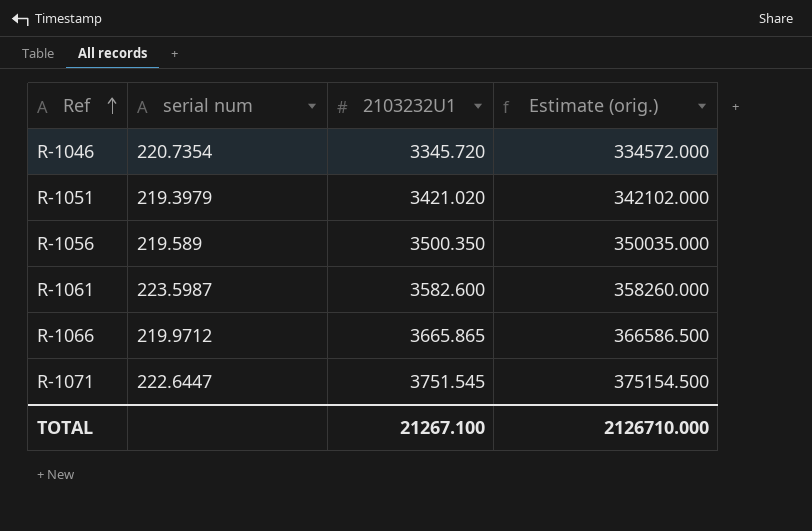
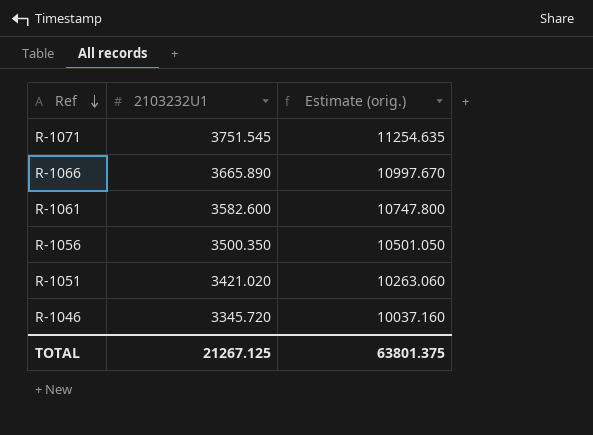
row order: Ref ascending -> Ref descending
column serial num | position: 2 -> none
column Estimate (orig.) | formula: [2103232U1] * 100 -> [2103232U1] * 3
R-1066 | 2103232U1: 3665.865 -> 3665.890
TOTAL | 2103232U1: 21267.100 -> 21267.125
TOTAL | Estimate (orig.): 2126710.000 -> 63801.375

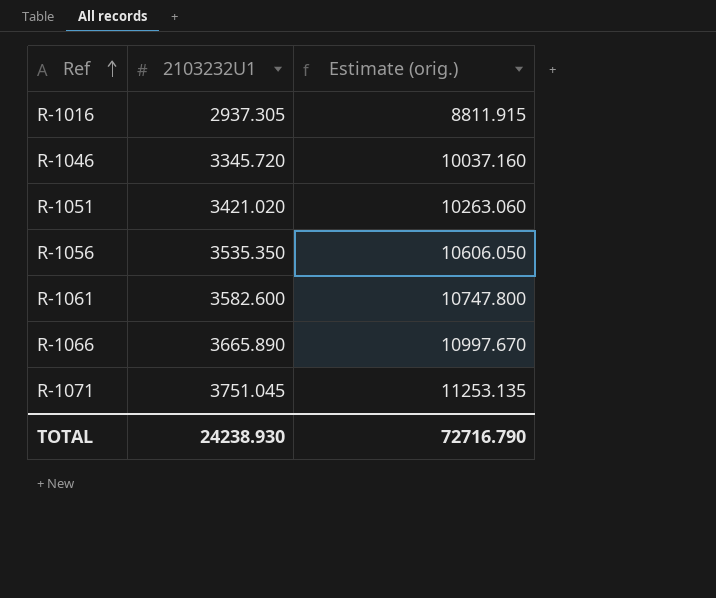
row order: Ref descending -> Ref ascending
row R-1016: none -> 2937.305 | 8811.915
R-1056 | 2103232U1: 3500.350 -> 3535.350
R-1056 | Estimate (orig.): 10501.050 -> 10606.050
R-1071 | 2103232U1: 3751.545 -> 3751.045
R-1071 | Estimate (orig.): 11254.635 -> 11253.135
TOTAL | 2103232U1: 21267.125 -> 24238.930
TOTAL | Estimate (orig.): 63801.375 -> 72716.790

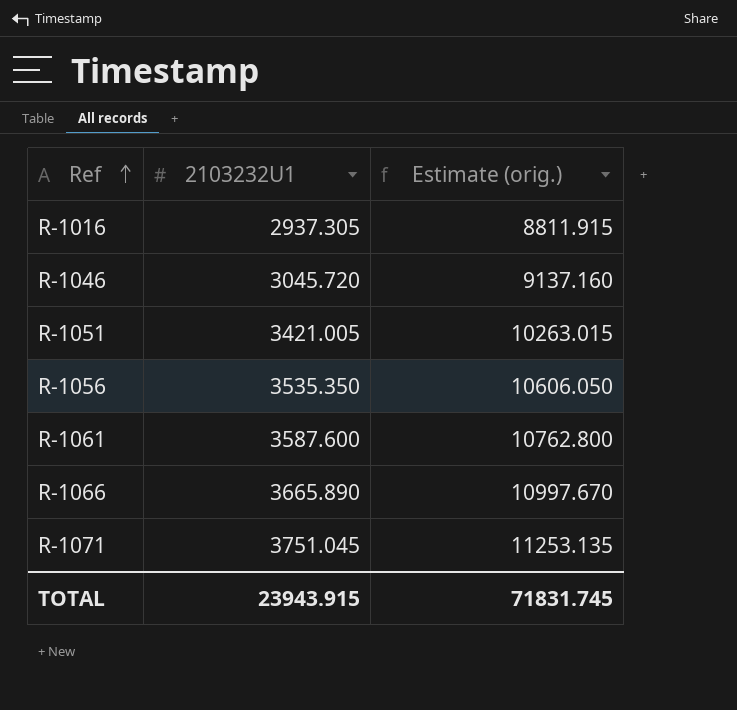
R-1046 | 2103232U1: 3345.720 -> 3045.720
R-1046 | Estimate (orig.): 10037.160 -> 9137.160
R-1051 | 2103232U1: 3421.020 -> 3421.005
R-1051 | Estimate (orig.): 10263.060 -> 10263.015
R-1061 | 2103232U1: 3582.600 -> 3587.600
R-1061 | Estimate (orig.): 10747.800 -> 10762.800
TOTAL | 2103232U1: 24238.930 -> 23943.915
TOTAL | Estimate (orig.): 72716.790 -> 71831.745

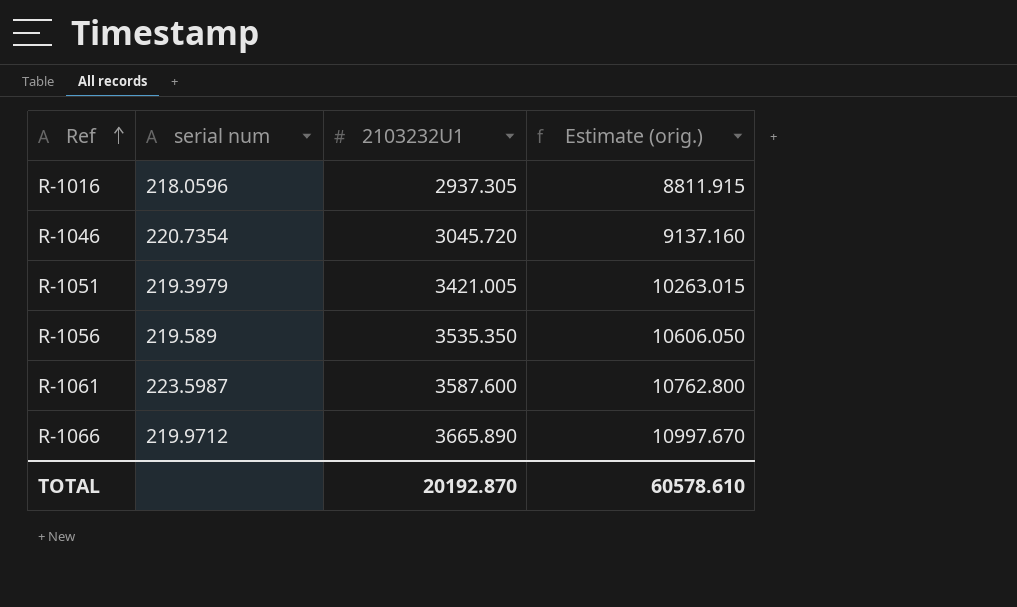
column serial num | position: none -> 2
row R-1071: 3751.045 | 11253.135 -> none
TOTAL | 2103232U1: 23943.915 -> 20192.870
TOTAL | Estimate (orig.): 71831.745 -> 60578.610

